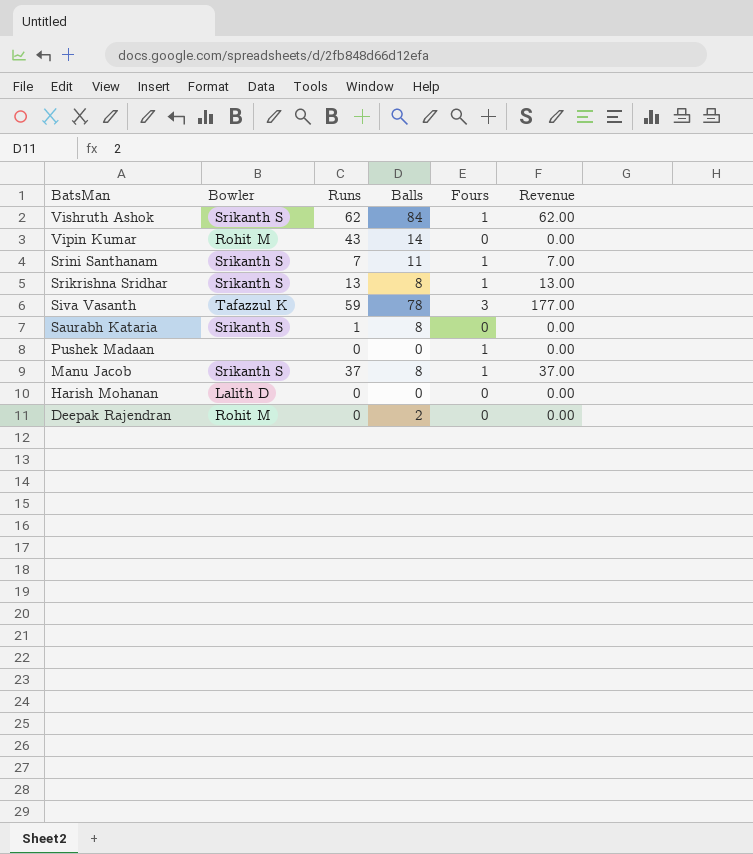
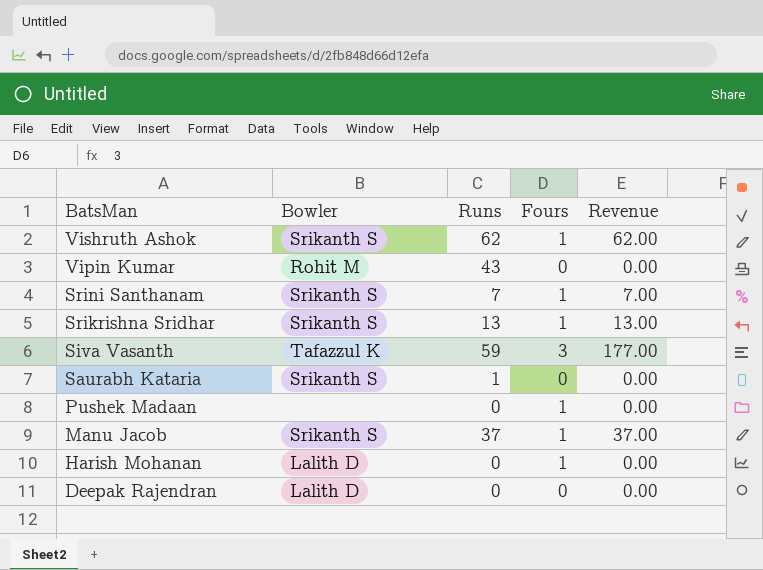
column Balls | position: 4 -> none
Harish Mohanan | Fours: 0 -> 1
Deepak Rajendran | Bowler: Rohit M -> Lalith D

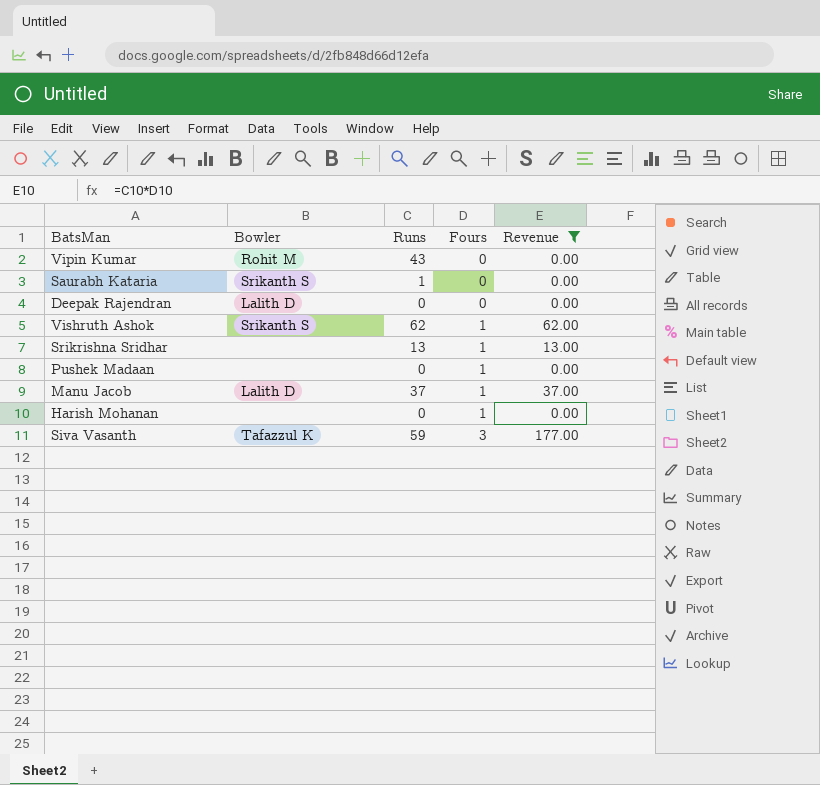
filter: none -> Revenue != 7.00
row order: BatsMan descending -> Fours ascending
Srikrishna Sridhar | Bowler: Srikanth S -> none
Manu Jacob | Bowler: Srikanth S -> Lalith D
Harish Mohanan | Bowler: Lalith D -> none

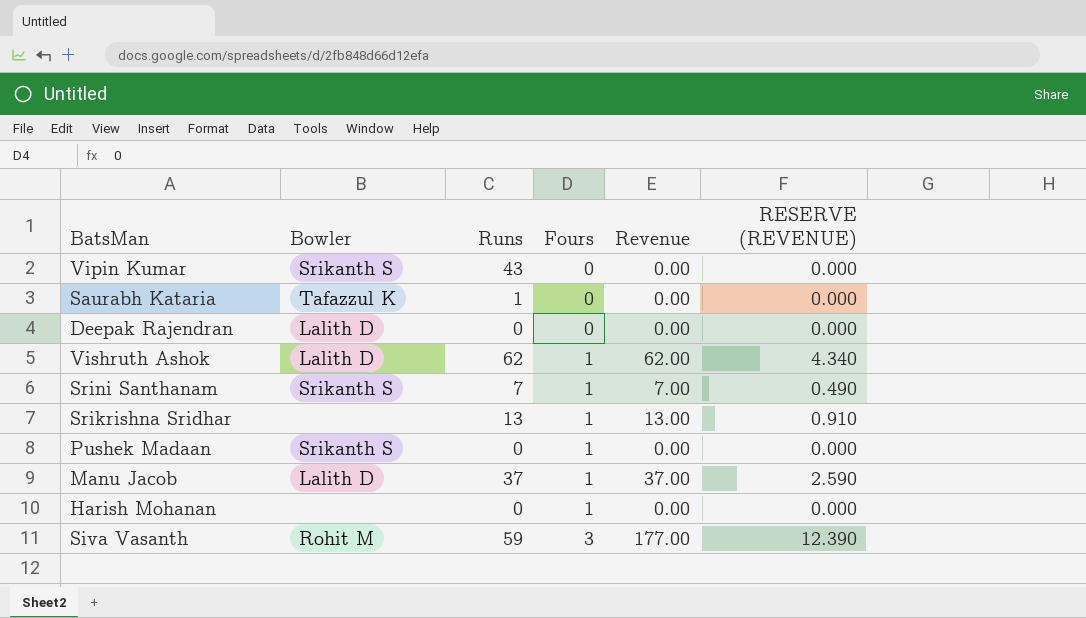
filter: Revenue != 7.00 -> none
column RESERVE (REVENUE) | formula: none -> [Revenue] * 0.07
Vipin Kumar | Bowler: Rohit M -> Srikanth S
Saurabh Kataria | Bowler: Srikanth S -> Tafazzul K
Vishruth Ashok | Bowler: Srikanth S -> Lalith D
Pushek Madaan | Bowler: none -> Srikanth S
Siva Vasanth | Bowler: Tafazzul K -> Rohit M

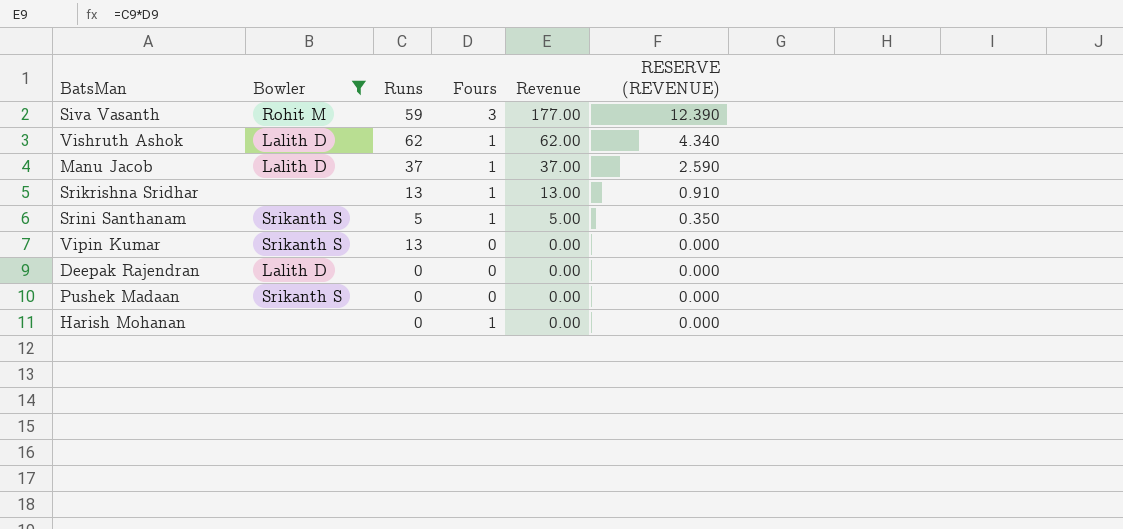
filter: none -> Bowler != Tafazzul K
row order: Fours ascending -> Revenue descending
Srini Santhanam | Runs: 7 -> 5
Srini Santhanam | Revenue: 7.00 -> 5.00
Srini Santhanam | RESERVE (REVENUE): 0.490 -> 0.350
Vipin Kumar | Runs: 43 -> 13
Pushek Madaan | Fours: 1 -> 0

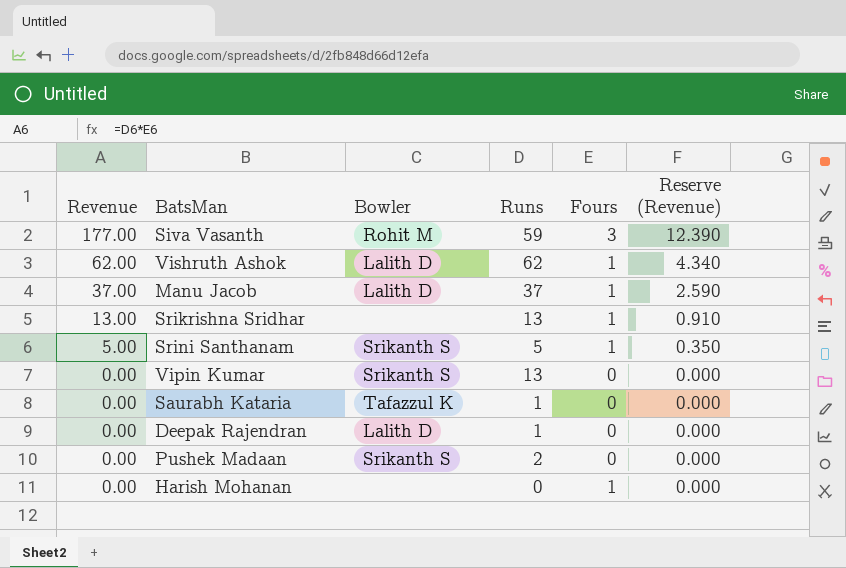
filter: Bowler != Tafazzul K -> none
column Revenue | position: 5 -> 1
column name: RESERVE (REVENUE) -> Reserve (Revenue)
Deepak Rajendran | Runs: 0 -> 1
Pushek Madaan | Runs: 0 -> 2

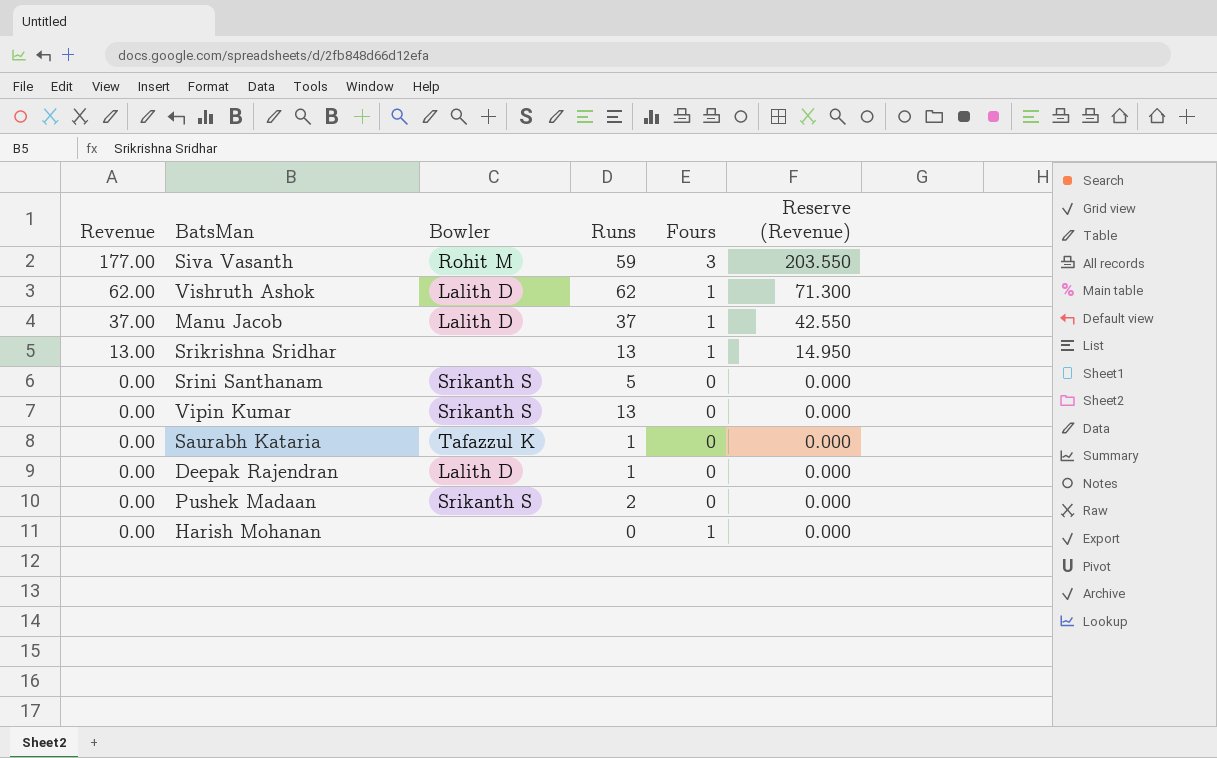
column Reserve (Revenue) | formula: [Revenue] * 0.07 -> [Revenue] * 1.15
Srini Santhanam | Revenue: 5.00 -> 0.00
Srini Santhanam | Fours: 1 -> 0

